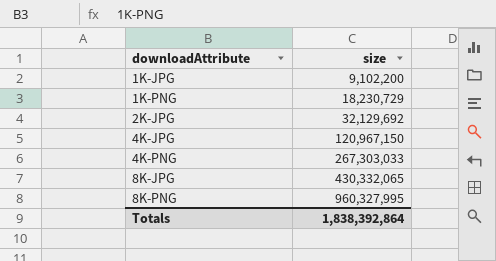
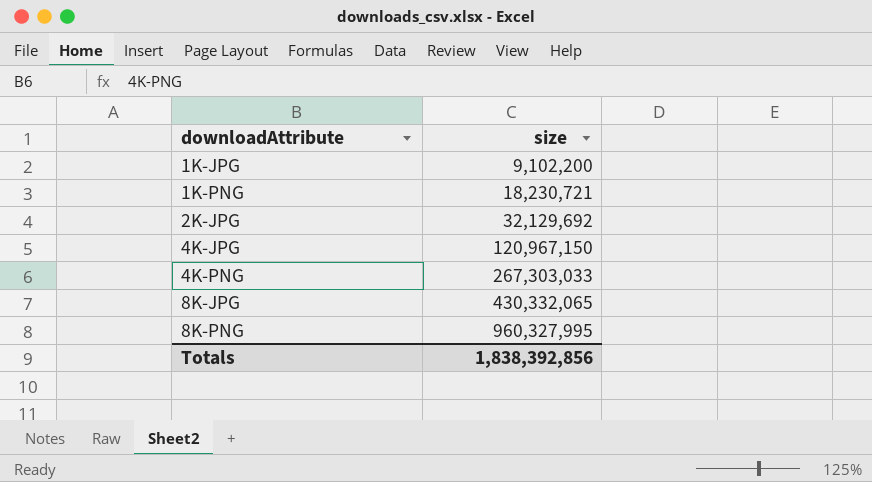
1K-PNG | size: 18,230,729 -> 18,230,721
Totals | size: 1,838,392,864 -> 1,838,392,856

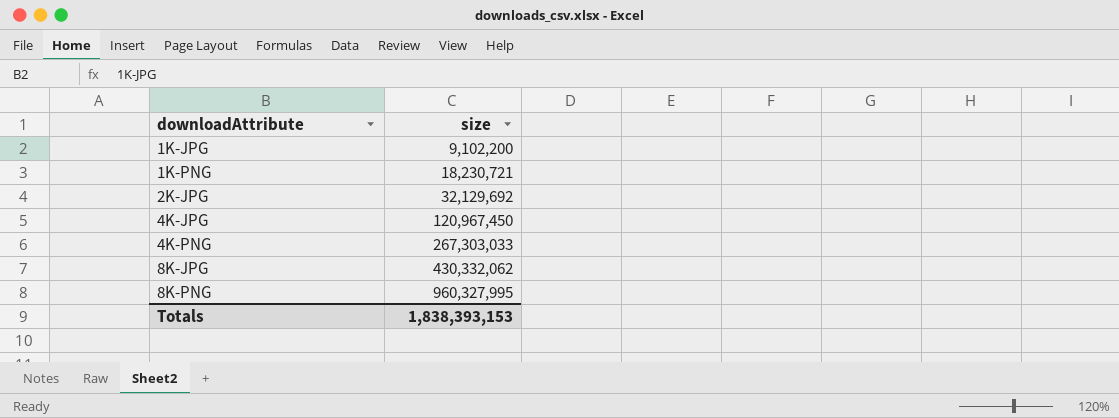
4K-JPG | size: 120,967,150 -> 120,967,450
8K-JPG | size: 430,332,065 -> 430,332,062
Totals | size: 1,838,392,856 -> 1,838,393,153

